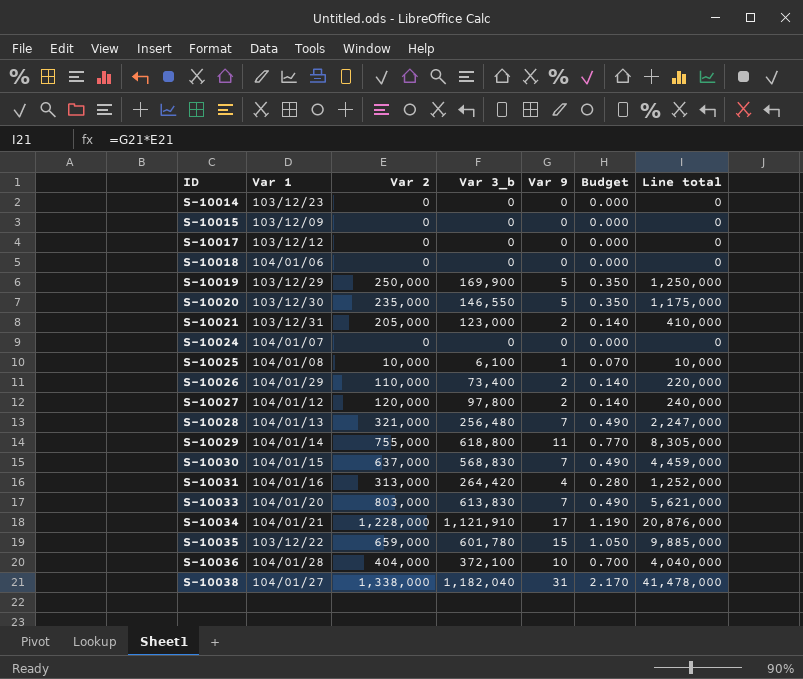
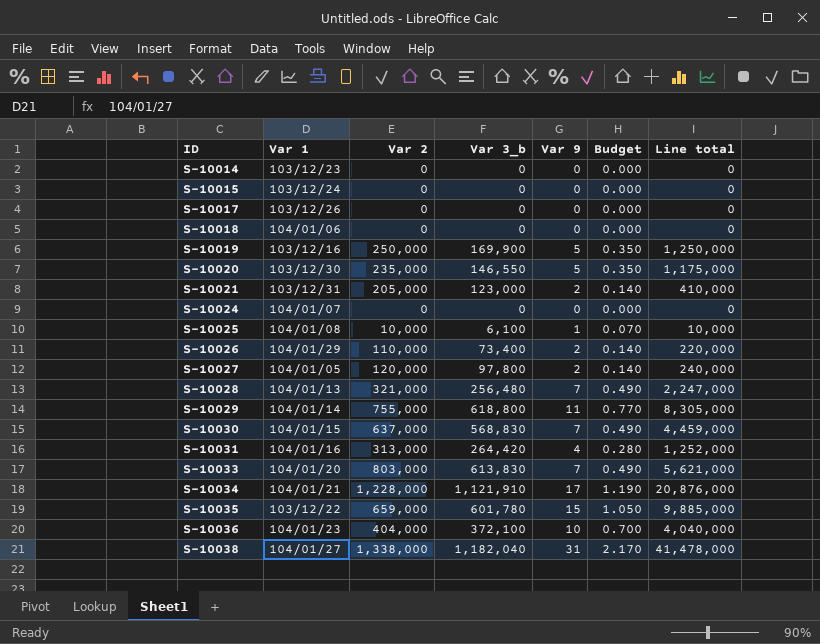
S-10015 | Var 1: 103/12/09 -> 103/12/24
S-10017 | Var 1: 103/12/12 -> 103/12/26
S-10019 | Var 1: 103/12/29 -> 103/12/16
S-10027 | Var 1: 104/01/12 -> 104/01/05
S-10036 | Var 1: 104/01/28 -> 104/01/23

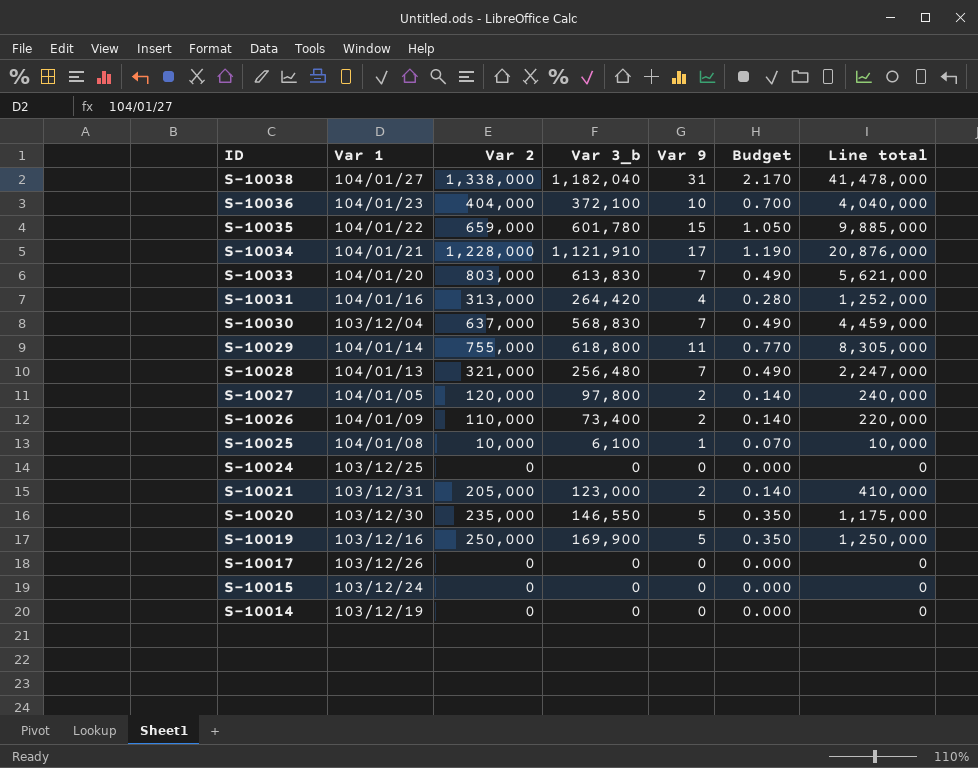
row order: ID ascending -> ID descending
row S-10018: 104/01/06 | 0 | 0 | 0 | 0.000 | 0 -> none
S-10035 | Var 1: 103/12/22 -> 104/01/22
S-10030 | Var 1: 104/01/15 -> 103/12/04
S-10026 | Var 1: 104/01/29 -> 104/01/09
S-10024 | Var 1: 104/01/07 -> 103/12/25
S-10014 | Var 1: 103/12/23 -> 103/12/19

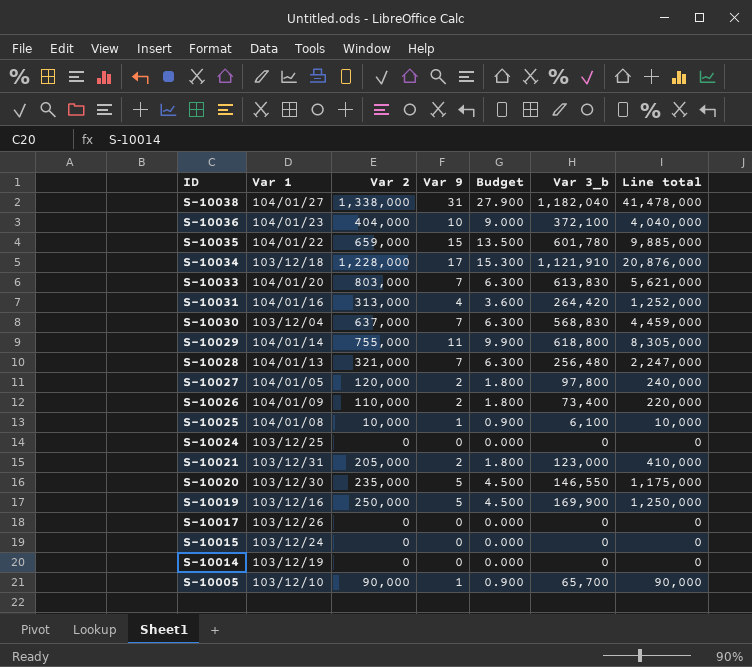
column Budget | formula: [Var 9] * 0.07 -> [Var 9] * 0.9
column Var 3_b | position: 4 -> 6
S-10034 | Var 1: 104/01/21 -> 103/12/18
row S-10005: none -> 103/12/10 | 90,000 | 1 | 0.900 | 65,700 | 90,000

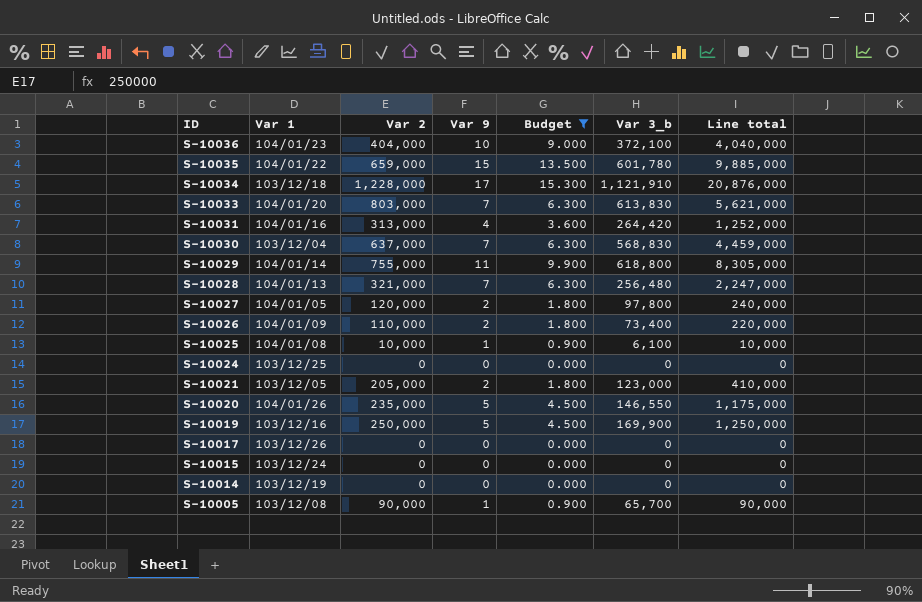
filter: none -> Budget != 27.900
S-10021 | Var 1: 103/12/31 -> 103/12/05
S-10020 | Var 1: 103/12/30 -> 104/01/26
S-10005 | Var 1: 103/12/10 -> 103/12/08

